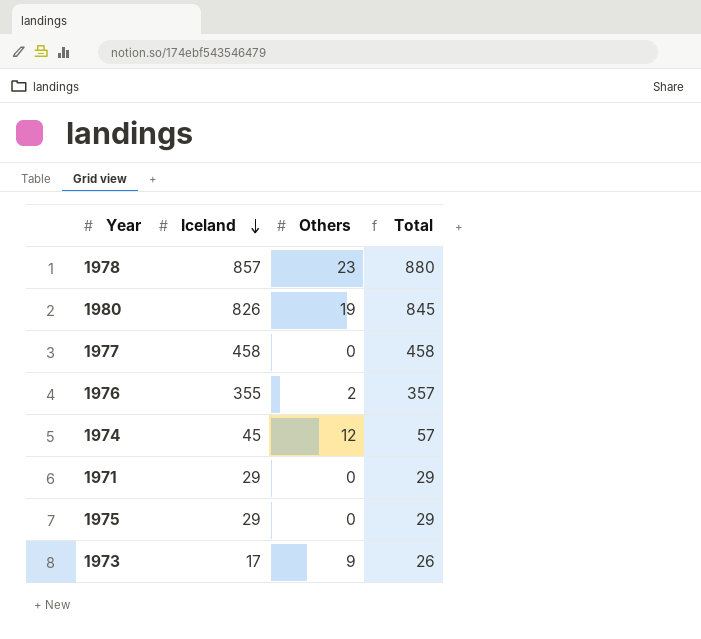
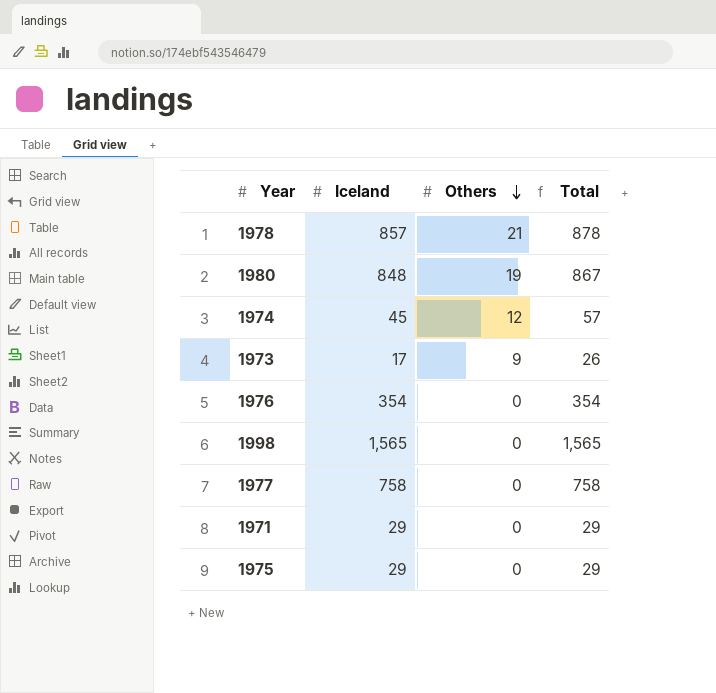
row order: Iceland descending -> Others descending
1978 | Others: 23 -> 21
1978 | Total: 880 -> 878
1980 | Iceland: 826 -> 848
1980 | Total: 845 -> 867
1976 | Iceland: 355 -> 354
1976 | Others: 2 -> 0
1976 | Total: 357 -> 354
row 1998: none -> 1,565 | 0 | 1,565
1977 | Iceland: 458 -> 758
1977 | Total: 458 -> 758

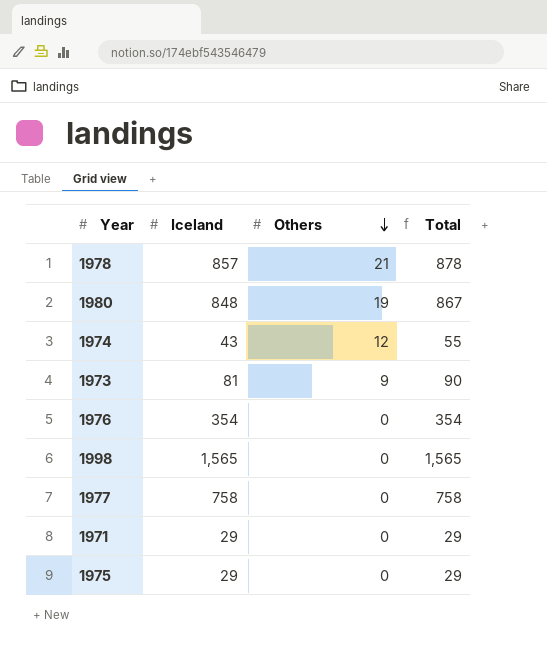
1974 | Iceland: 45 -> 43
1974 | Total: 57 -> 55
1973 | Iceland: 17 -> 81
1973 | Total: 26 -> 90

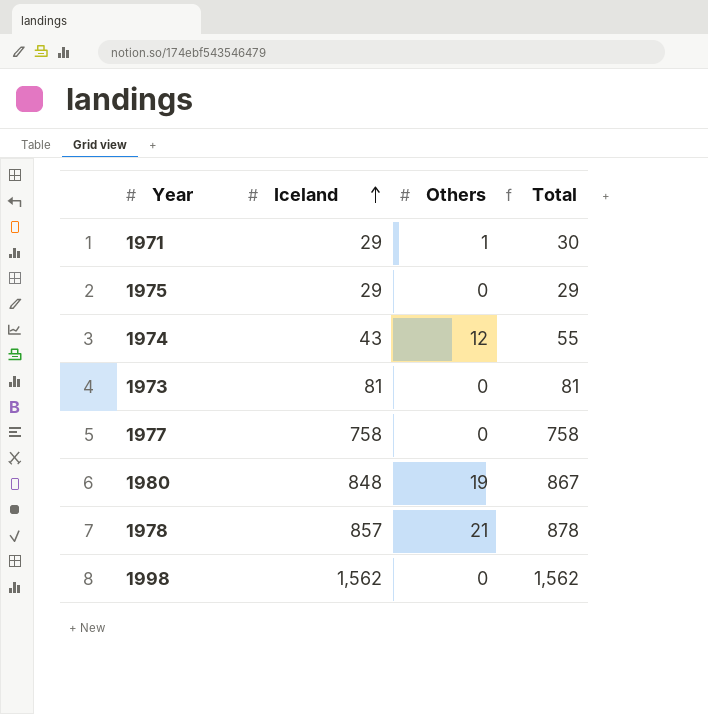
row order: Others descending -> Iceland ascending
row 1976: 354 | 0 | 354 -> none
1971 | Others: 0 -> 1
1971 | Total: 29 -> 30
1973 | Others: 9 -> 0
1973 | Total: 90 -> 81
1998 | Iceland: 1,565 -> 1,562
1998 | Total: 1,565 -> 1,562

